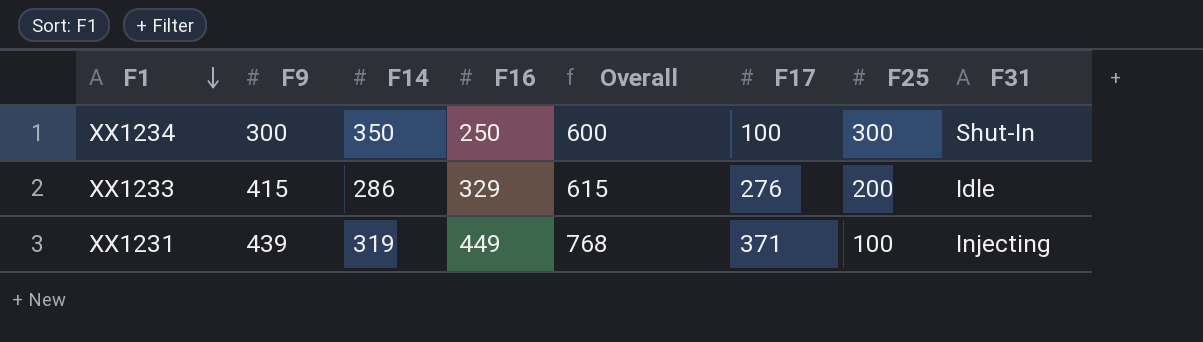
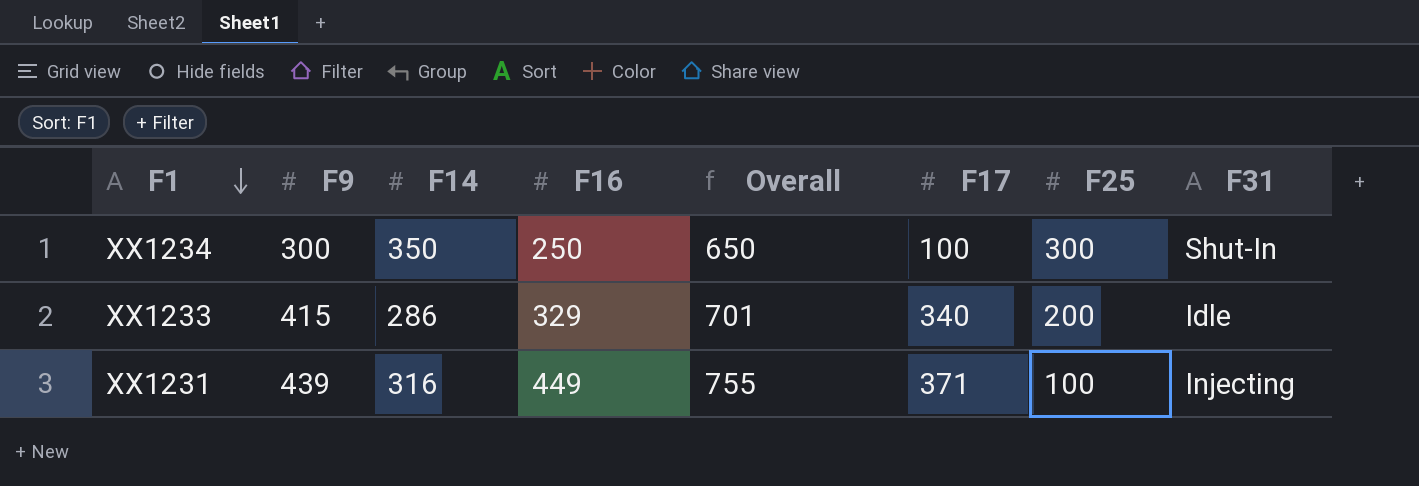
column Overall | formula: [F14] + [F16] -> [F9] + [F14]
XX1233 | F17: 276 -> 340
XX1231 | F14: 319 -> 316

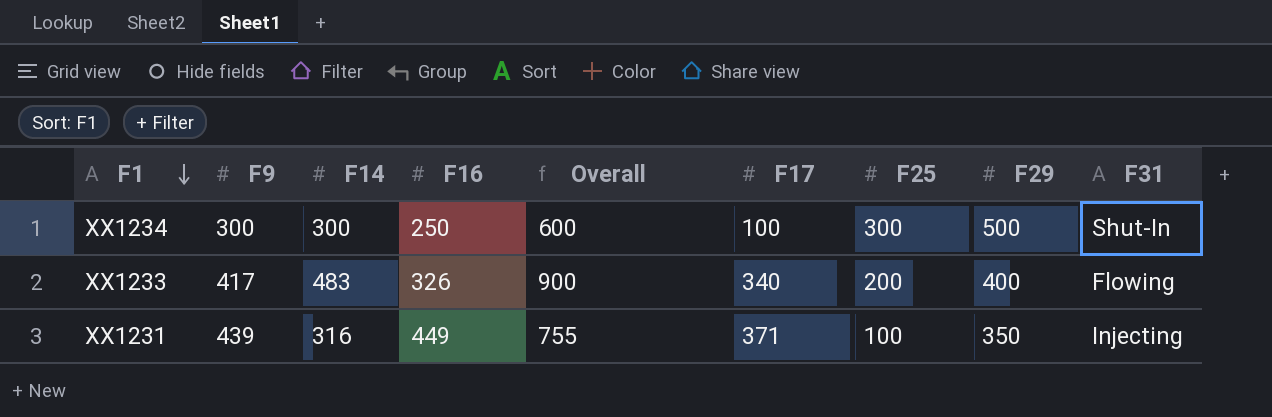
column F29 | position: none -> 8
XX1234 | F14: 350 -> 300
XX1234 | Overall: 650 -> 600
XX1233 | F9: 415 -> 417
XX1233 | F14: 286 -> 483
XX1233 | F16: 329 -> 326
XX1233 | Overall: 701 -> 900
XX1233 | F31: Idle -> Flowing

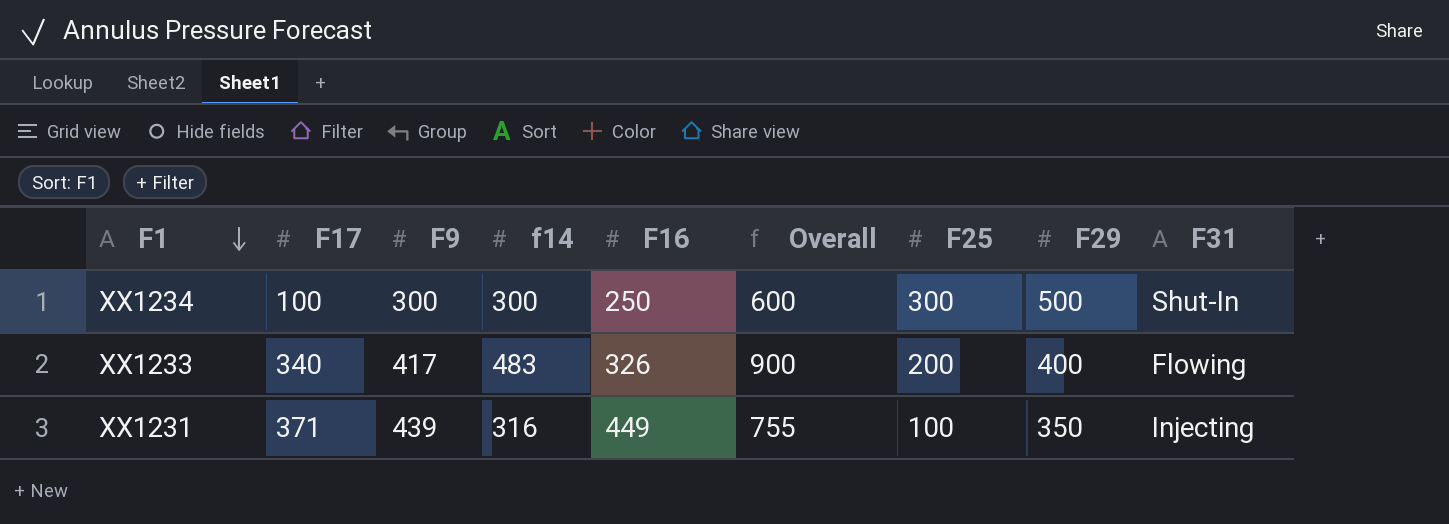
column F17 | position: 6 -> 2
column name: F14 -> f14

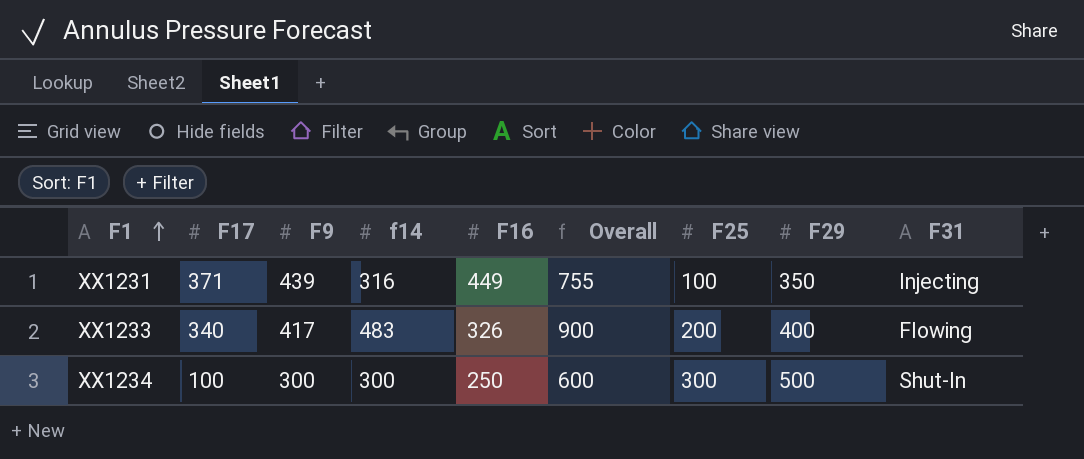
row order: F1 descending -> F1 ascending

